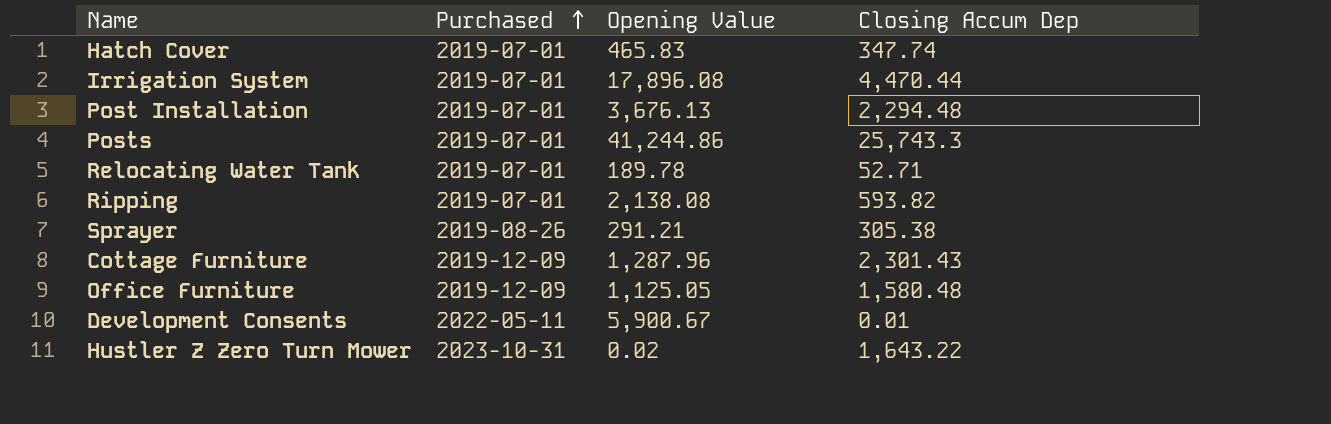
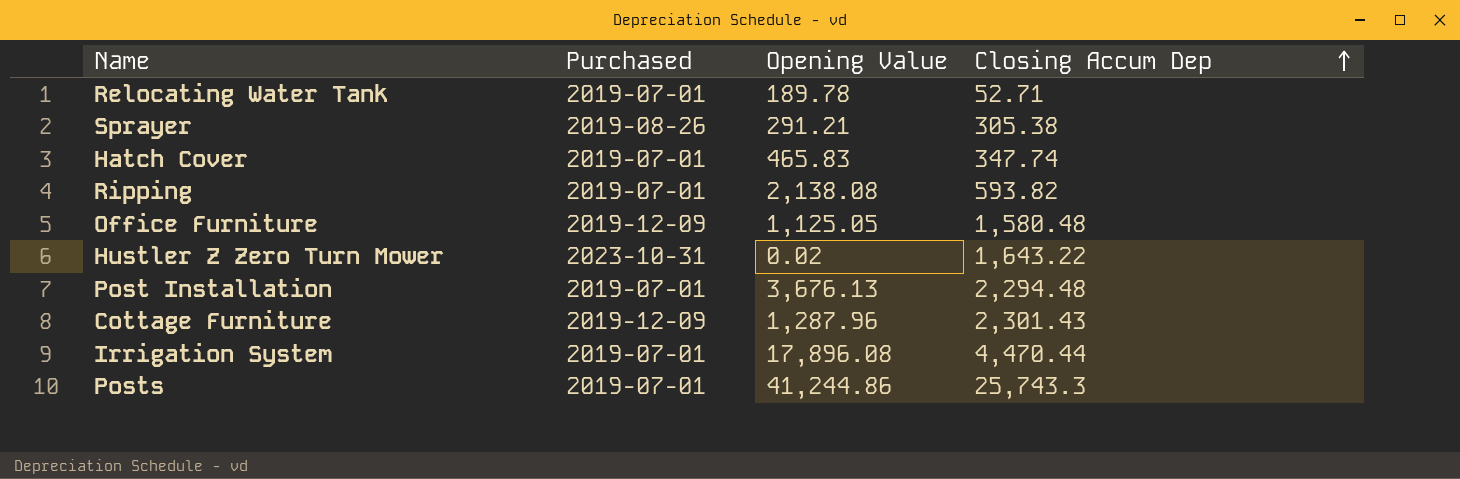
row order: Purchased ascending -> Closing Accum Dep ascending
row Development Consents: 2022-05-11 | 5,900.67 | 0.01 -> none

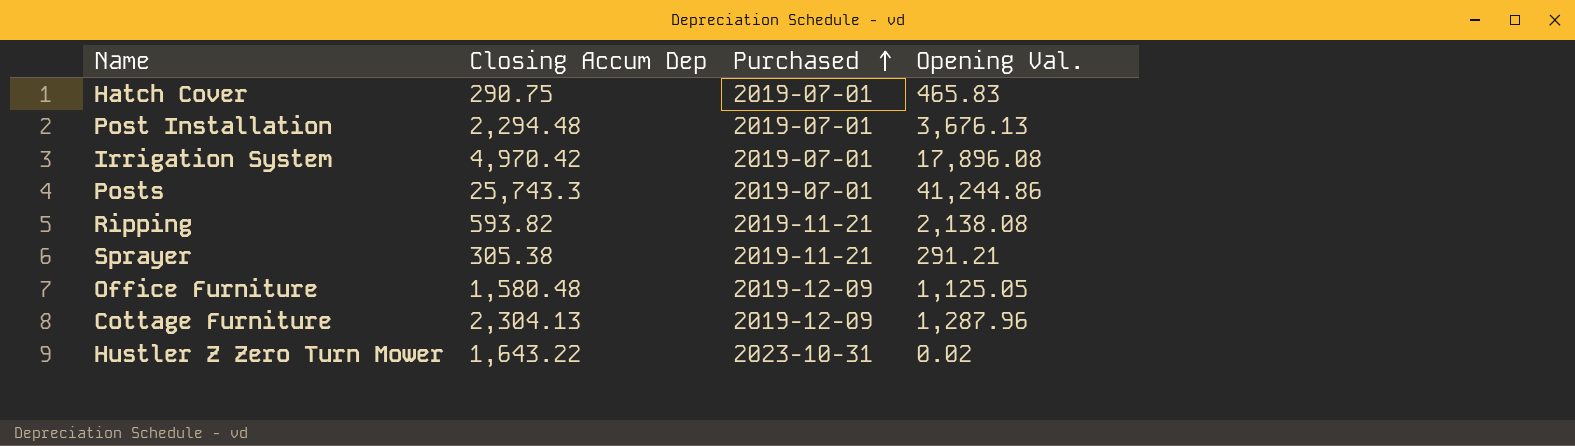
row order: Closing Accum Dep ascending -> Purchased ascending
column Closing Accum Dep | position: 4 -> 2
column name: Opening Value -> Opening Val.
row Relocating Water Tank: 2019-07-01 | 189.78 | 52.71 -> none
Hatch Cover | Closing Accum Dep: 347.74 -> 290.75
Irrigation System | Closing Accum Dep: 4,470.44 -> 4,970.42
Ripping | Purchased: 2019-07-01 -> 2019-11-21
Sprayer | Purchased: 2019-08-26 -> 2019-11-21
Cottage Furniture | Closing Accum Dep: 2,301.43 -> 2,304.13

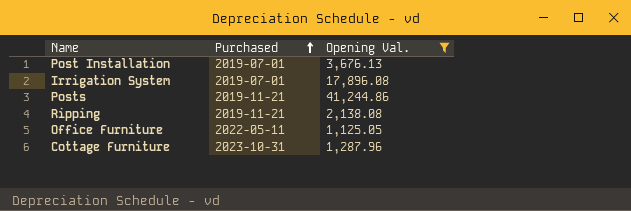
filter: none -> Opening Val. >= 1,125.05
column Closing Accum Dep | position: 2 -> none
Posts | Purchased: 2019-07-01 -> 2019-11-21
Office Furniture | Purchased: 2019-12-09 -> 2022-05-11
Cottage Furniture | Purchased: 2019-12-09 -> 2023-10-31

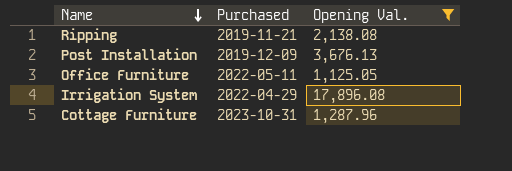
row order: Purchased ascending -> Name descending
row Posts: 2019-11-21 | 41,244.86 -> none
Post Installation | Purchased: 2019-07-01 -> 2019-12-09
Irrigation System | Purchased: 2019-07-01 -> 2022-04-29

